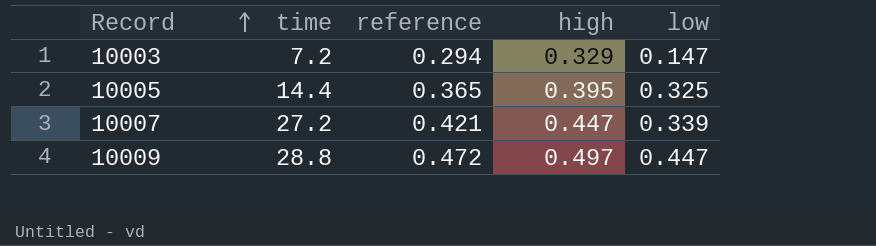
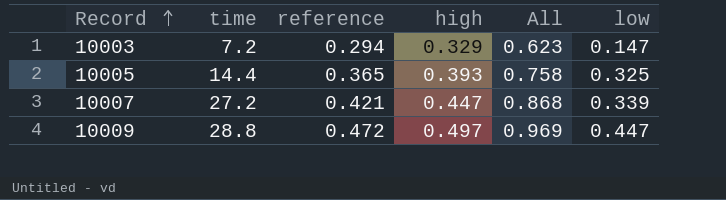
column All | formula: none -> [reference] + [high]
10005 | high: 0.395 -> 0.393

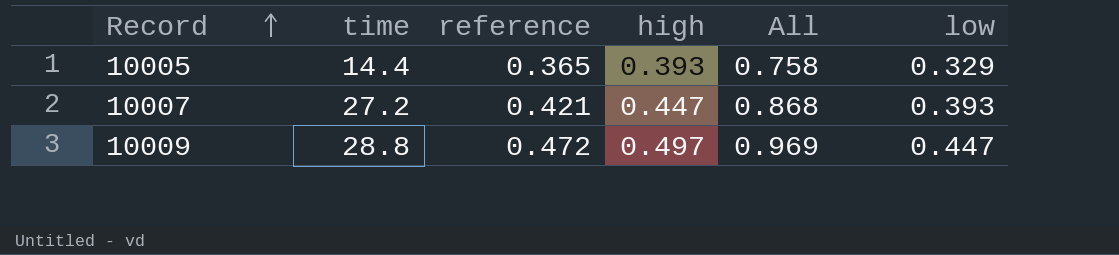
row 10003: 7.2 | 0.294 | 0.329 | 0.623 | 0.147 -> none
10005 | low: 0.325 -> 0.329
10007 | low: 0.339 -> 0.393

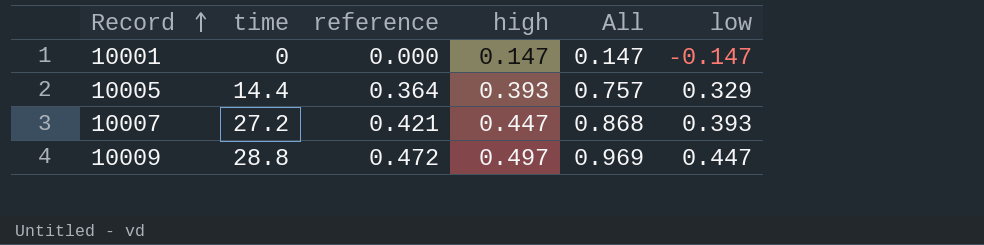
row 10001: none -> 0 | 0.000 | 0.147 | 0.147 | -0.147
10005 | reference: 0.365 -> 0.364
10005 | All: 0.758 -> 0.757

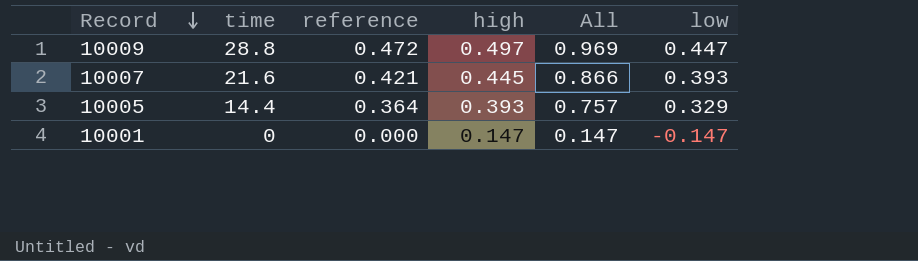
row order: Record ascending -> Record descending
10007 | time: 27.2 -> 21.6
10007 | high: 0.447 -> 0.445
10007 | All: 0.868 -> 0.866

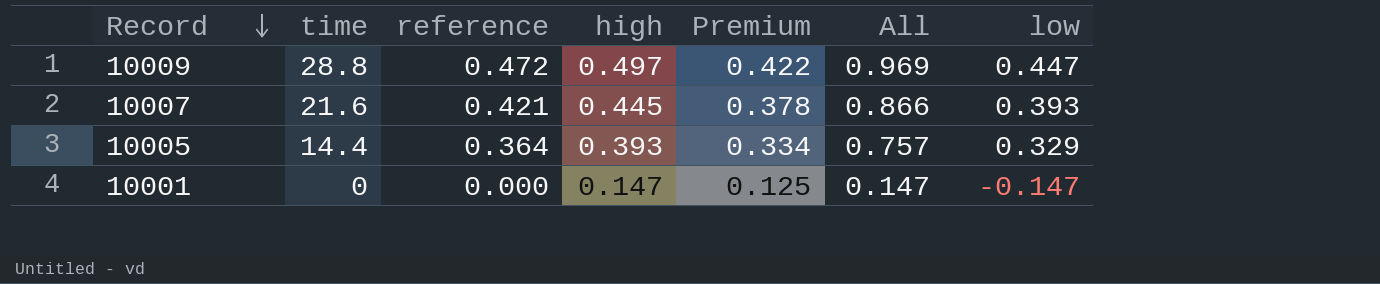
column Premium | formula: none -> [high] * 0.85

